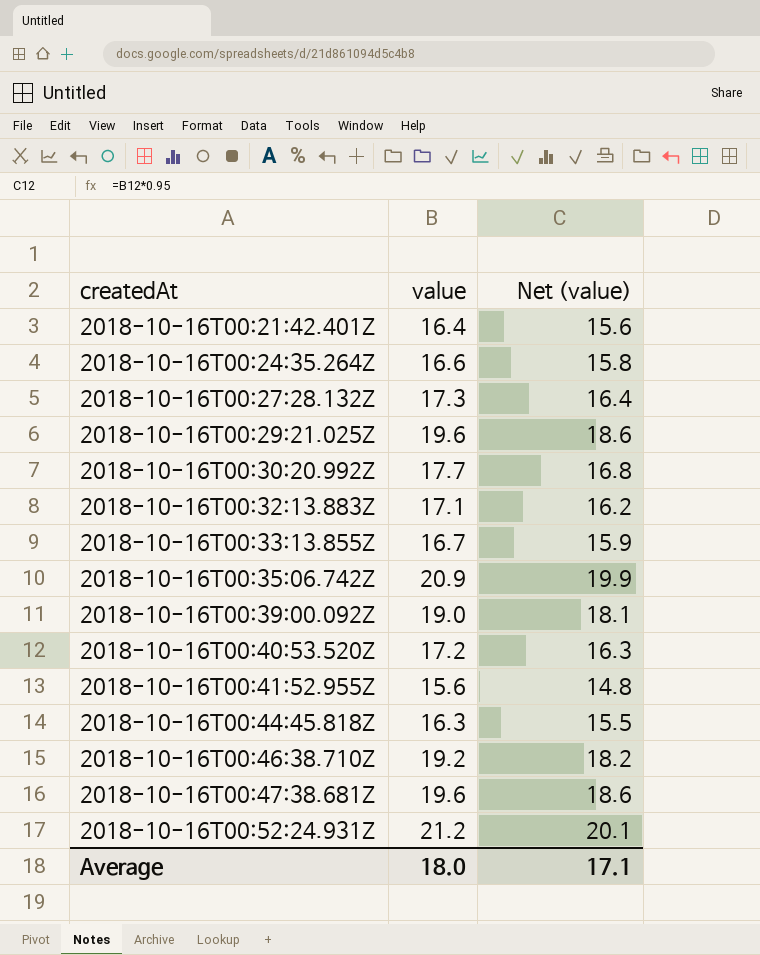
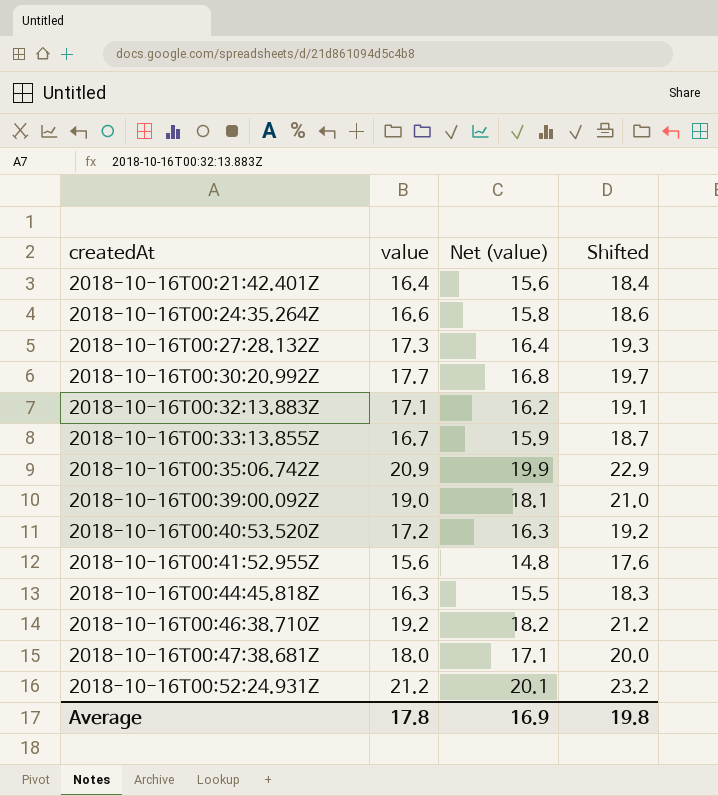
column Shifted | formula: none -> [value] + 2
row 2018-10-16T00:29:21.025Z: 19.6 | 18.6 -> none
2018-10-16T00:47:38.681Z | value: 19.6 -> 18.0
2018-10-16T00:47:38.681Z | Net (value): 18.6 -> 17.1
Average | value: 18.0 -> 17.8
Average | Net (value): 17.1 -> 16.9

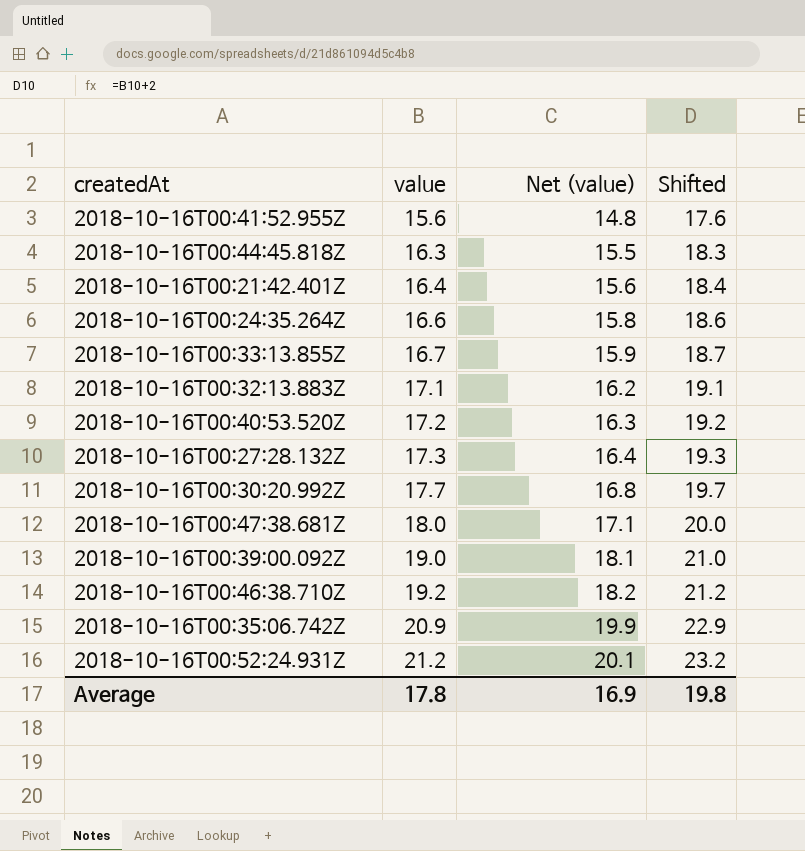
row order: createdAt ascending -> value ascending

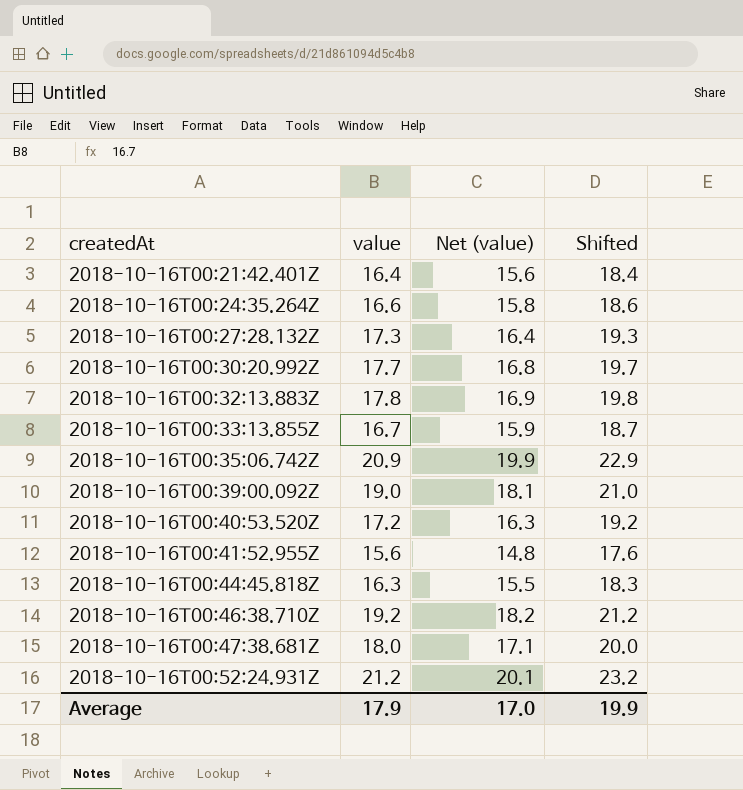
row order: value ascending -> createdAt ascending
2018-10-16T00:32:13.883Z | value: 17.1 -> 17.8
2018-10-16T00:32:13.883Z | Net (value): 16.2 -> 16.9
2018-10-16T00:32:13.883Z | Shifted: 19.1 -> 19.8
Average | value: 17.8 -> 17.9
Average | Net (value): 16.9 -> 17.0
Average | Shifted: 19.8 -> 19.9

